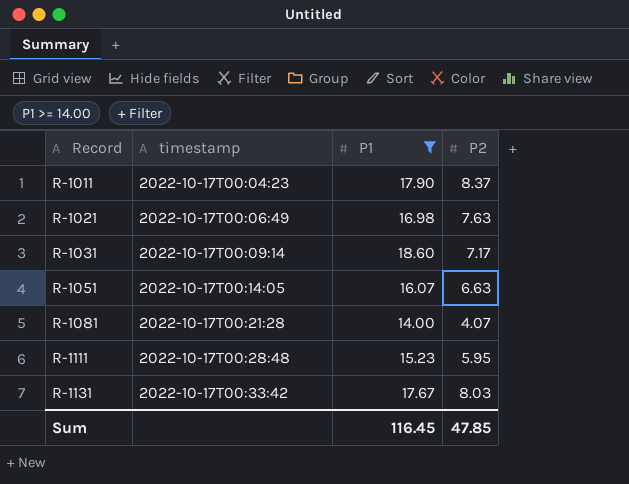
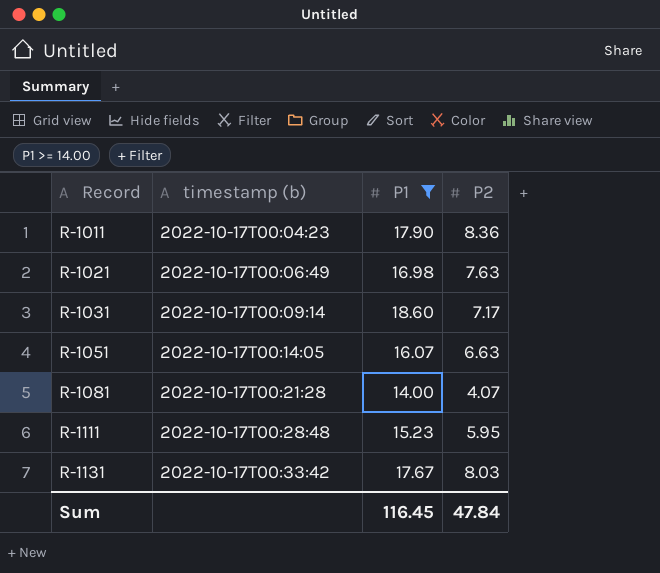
column name: timestamp -> timestamp (b)
R-1011 | P2: 8.37 -> 8.36
Sum | P2: 47.85 -> 47.84

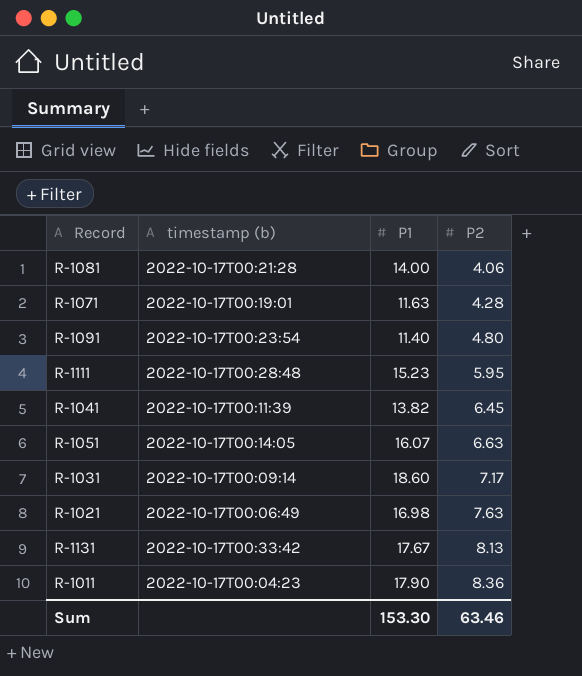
filter: P1 >= 14.00 -> none
row order: Record ascending -> P2 ascending
R-1081 | P2: 4.07 -> 4.06
R-1131 | P2: 8.03 -> 8.13
Sum | P1: 116.45 -> 153.30
Sum | P2: 47.84 -> 63.46

